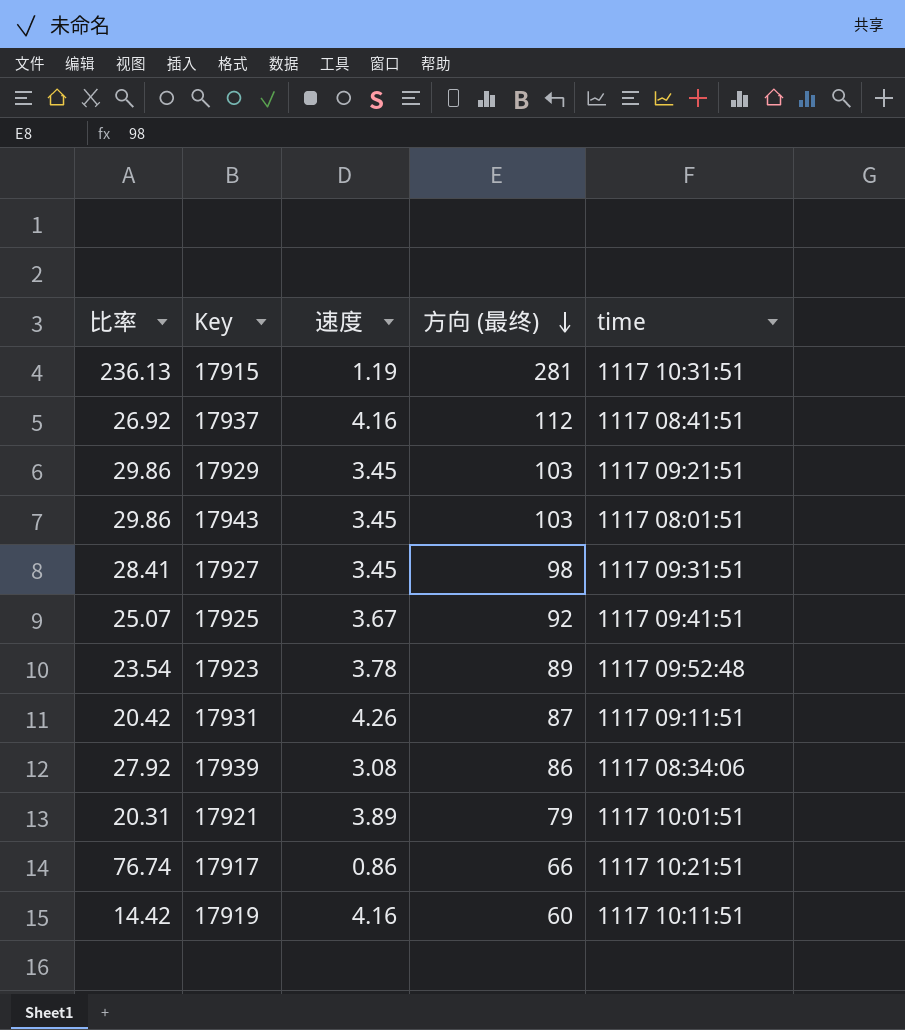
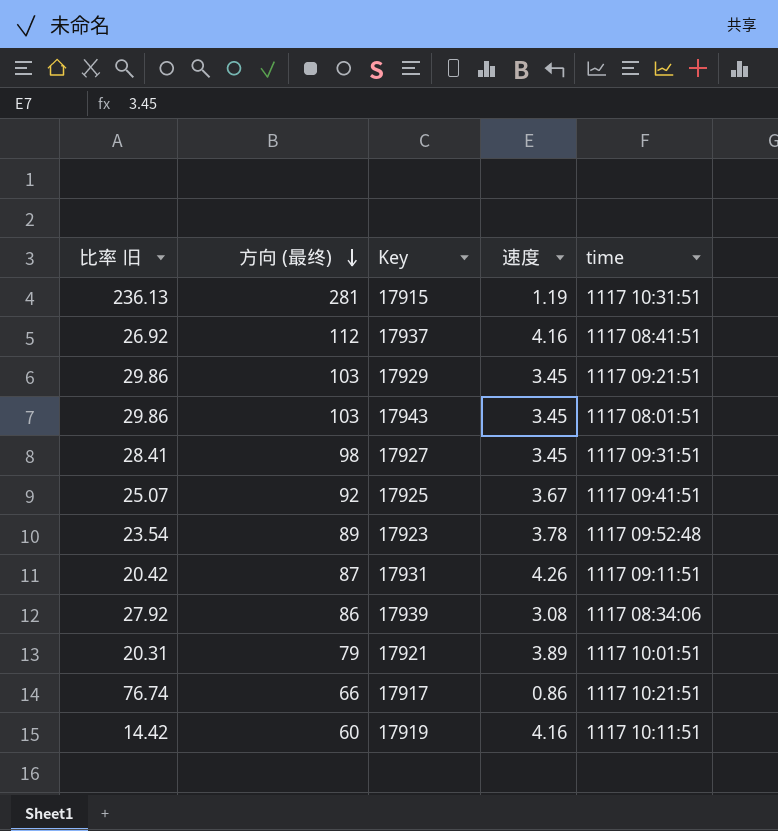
column name: 比率 -> 比率 旧
column 方向 (最终) | position: 4 -> 2

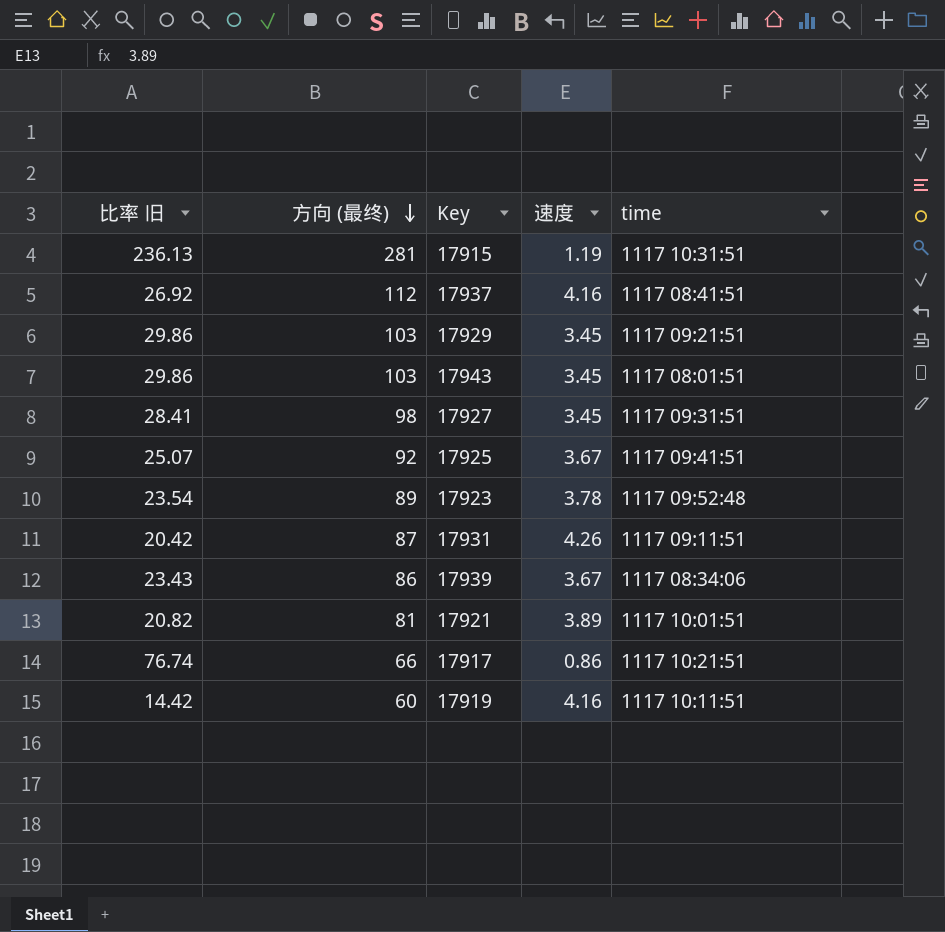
17939 | 比率 旧: 27.92 -> 23.43
17939 | 速度: 3.08 -> 3.67
17921 | 比率 旧: 20.31 -> 20.82
17921 | 方向 (最终): 79 -> 81

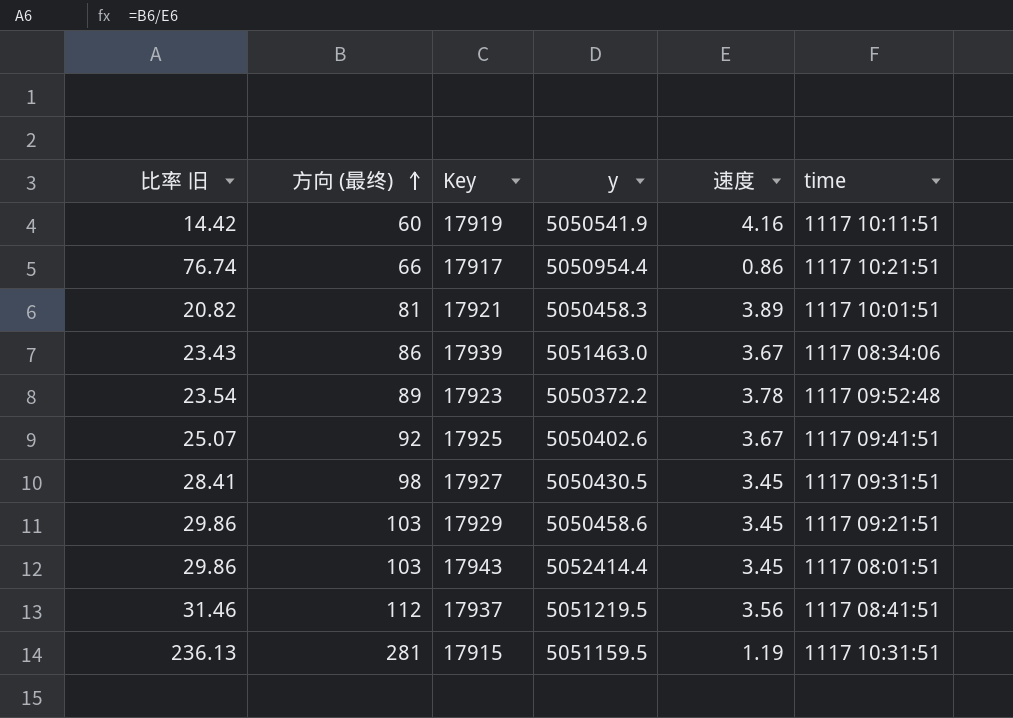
row order: 方向 (最终) descending -> 方向 (最终) ascending
column y | position: none -> 4
row 17931: 20.42 | 87 | 4.26 | 1117 09:11:51 -> none
17937 | 比率 旧: 26.92 -> 31.46
17937 | 速度: 4.16 -> 3.56

